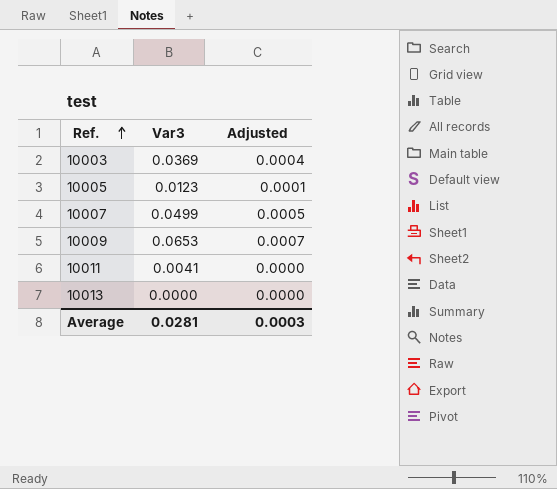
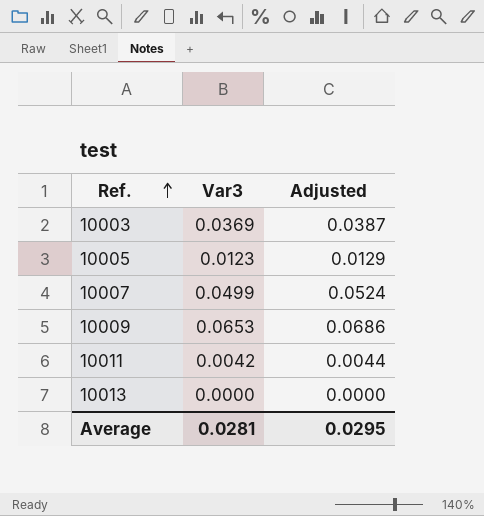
column Adjusted | formula: [Var3] * 0.01 -> [Var3] * 1.05
10011 | Var3: 0.0041 -> 0.0042
Average | Adjusted: 0.0003 -> 0.0295

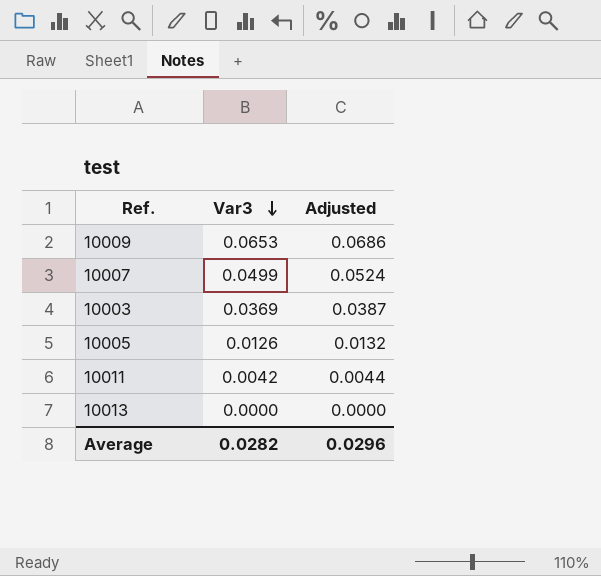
row order: Ref. ascending -> Var3 descending
10005 | Var3: 0.0123 -> 0.0126
10005 | Adjusted: 0.0129 -> 0.0132
Average | Var3: 0.0281 -> 0.0282
Average | Adjusted: 0.0295 -> 0.0296

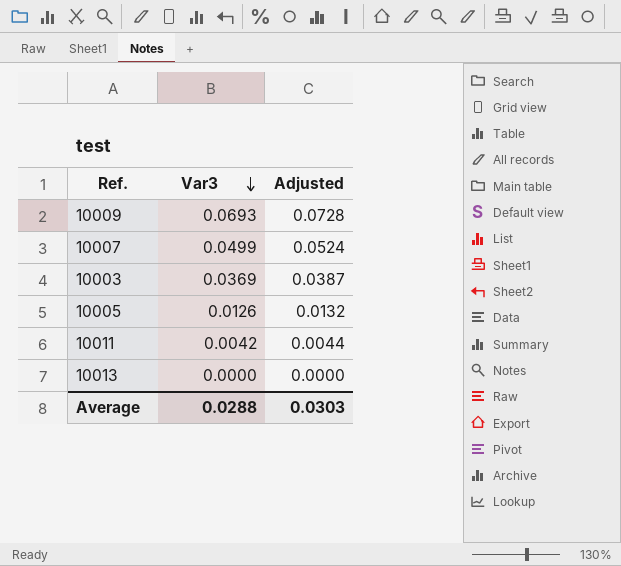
10009 | Var3: 0.0653 -> 0.0693
10009 | Adjusted: 0.0686 -> 0.0728
Average | Var3: 0.0282 -> 0.0288
Average | Adjusted: 0.0296 -> 0.0303

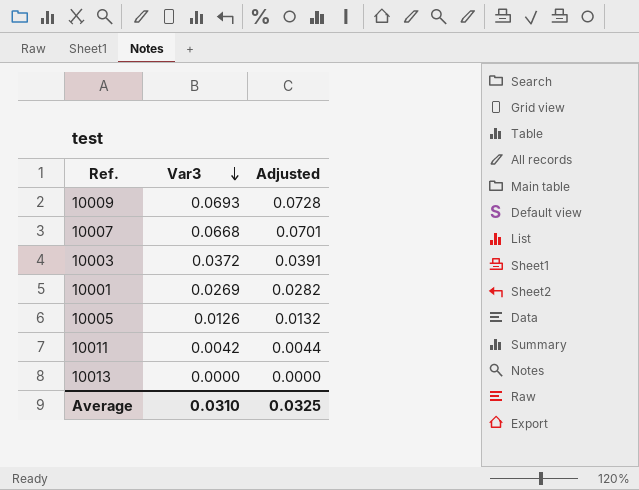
10007 | Var3: 0.0499 -> 0.0668
10007 | Adjusted: 0.0524 -> 0.0701
10003 | Var3: 0.0369 -> 0.0372
10003 | Adjusted: 0.0387 -> 0.0391
row 10001: none -> 0.0269 | 0.0282
Average | Var3: 0.0288 -> 0.0310
Average | Adjusted: 0.0303 -> 0.0325

